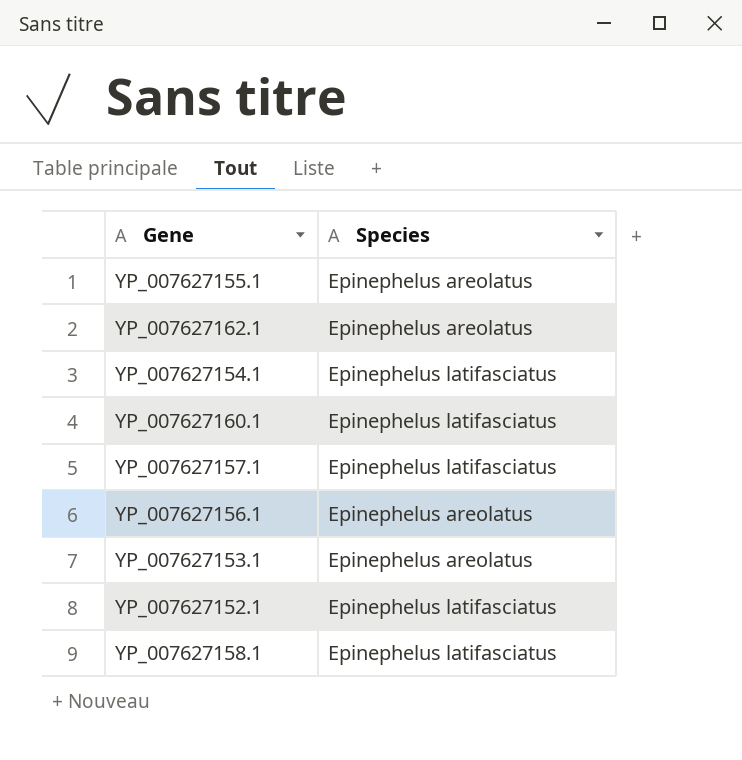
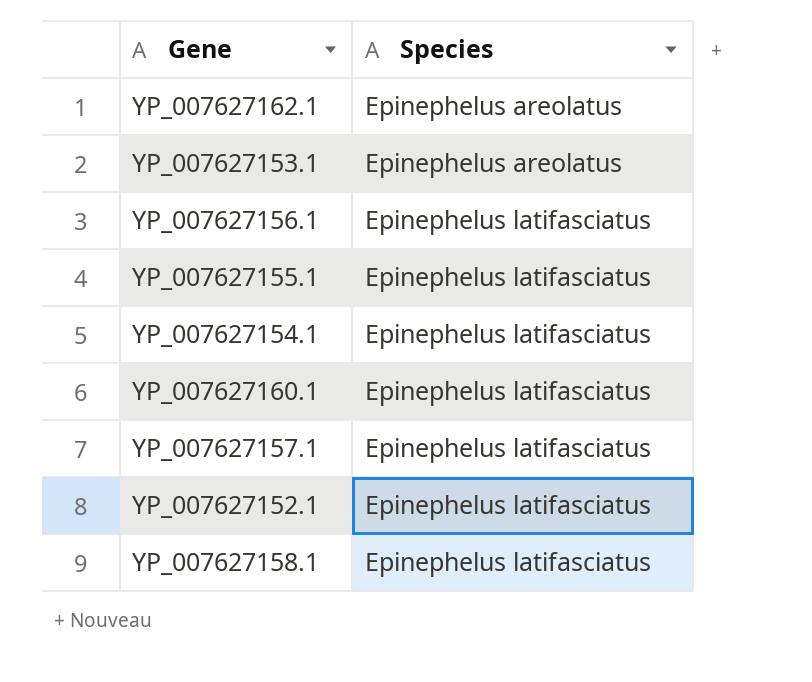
row order: none -> Species ascending
YP_007627156.1 | Species: Epinephelus areolatus -> Epinephelus latifasciatus
YP_007627155.1 | Species: Epinephelus areolatus -> Epinephelus latifasciatus

